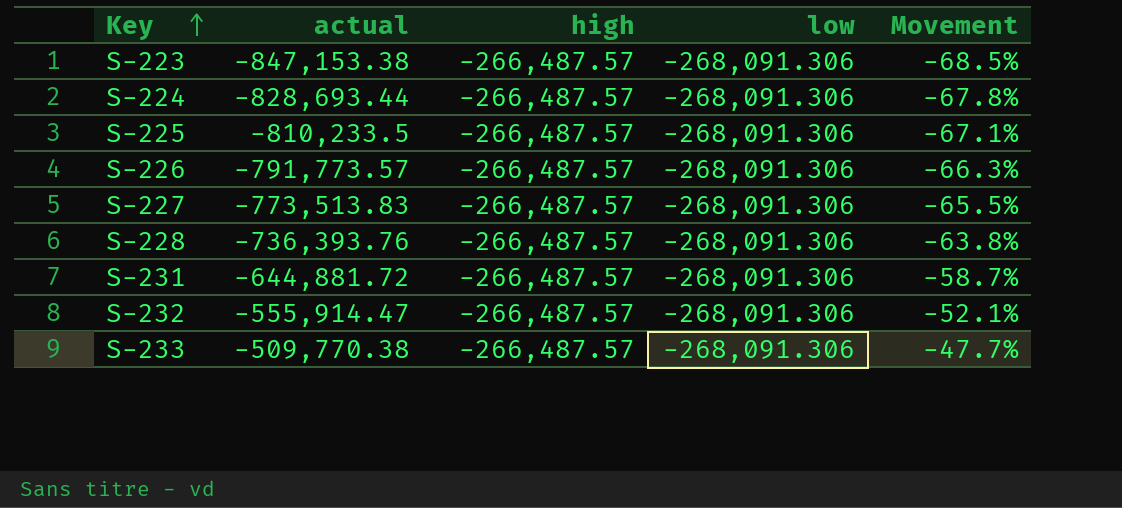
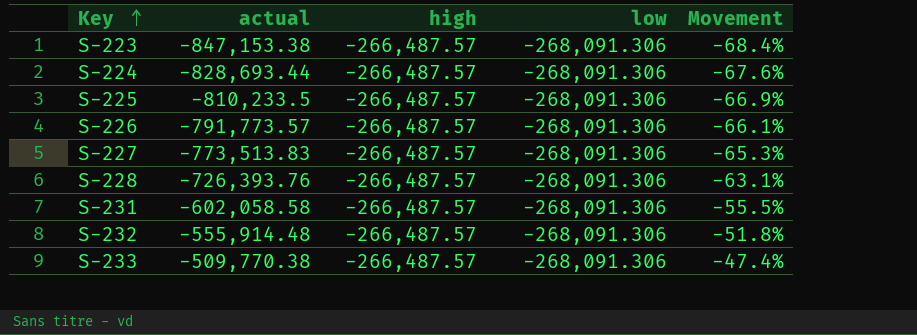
column Movement | formula: ([high] - [actual]) / [actual] -> ([low] - [actual]) / [actual]
S-228 | actual: -736,393.76 -> -726,393.76
S-231 | actual: -644,881.72 -> -602,058.58
S-232 | actual: -555,914.47 -> -555,914.48

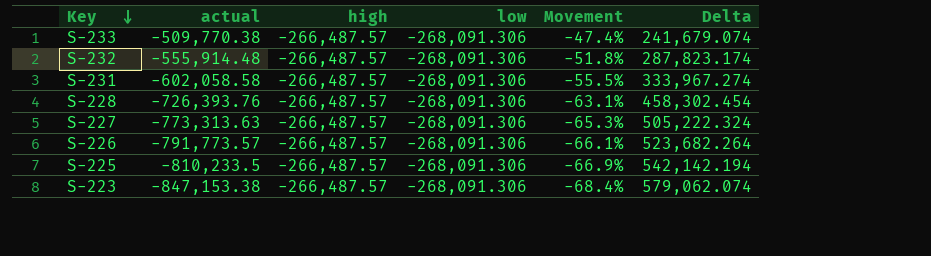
row order: Key ascending -> Key descending
column Delta | formula: none -> [low] - [actual]
row S-224: -828,693.44 | -266,487.57 | -268,091.306 | -67.6% -> none
S-227 | actual: -773,513.83 -> -773,313.63

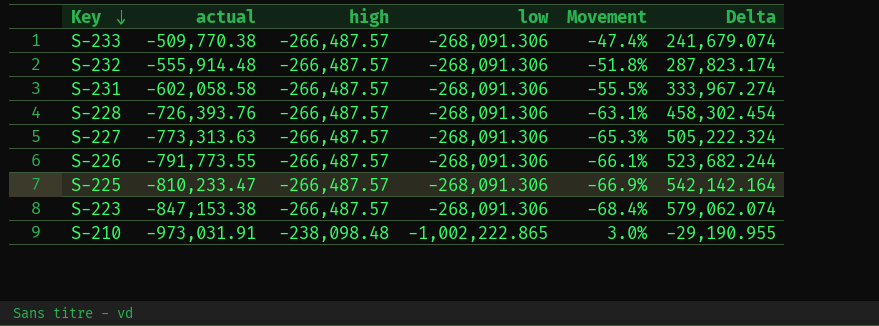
S-226 | actual: -791,773.57 -> -791,773.55
S-226 | Delta: 523,682.264 -> 523,682.244
S-225 | actual: -810,233.5 -> -810,233.47
S-225 | Delta: 542,142.194 -> 542,142.164
row S-210: none -> -973,031.91 | -238,098.48 | -1,002,222.865 | 3.0% | -29,190.955

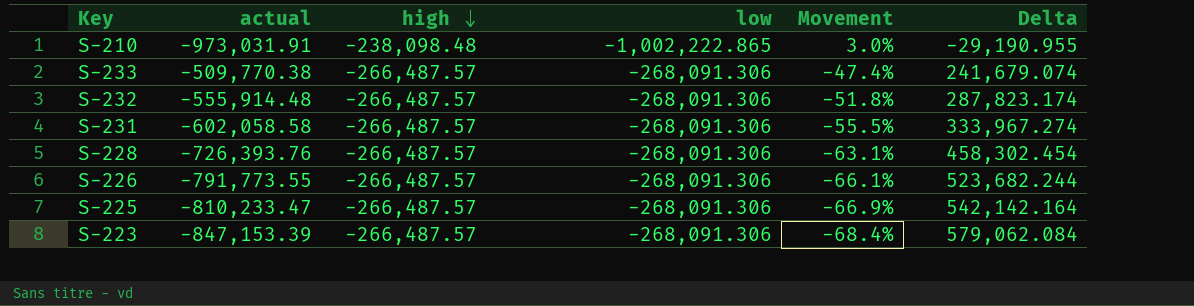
row order: Key descending -> high descending
row S-227: -773,313.63 | -266,487.57 | -268,091.306 | -65.3% | 505,222.324 -> none
S-223 | actual: -847,153.38 -> -847,153.39
S-223 | Delta: 579,062.074 -> 579,062.084

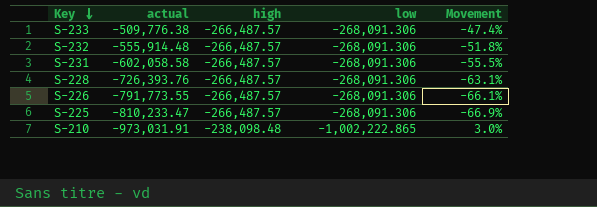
row order: high descending -> Key descending
column Delta | formula: [low] - [actual] -> none
row S-223: -847,153.39 | -266,487.57 | -268,091.306 | -68.4% | 579,062.084 -> none
S-233 | actual: -509,770.38 -> -509,776.38

